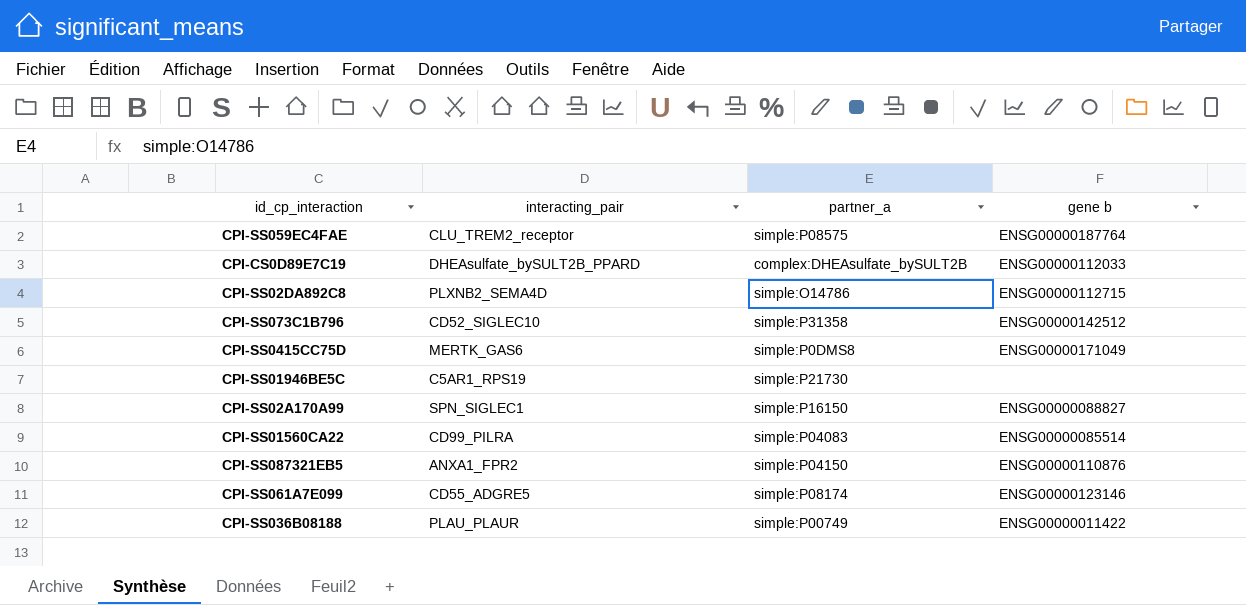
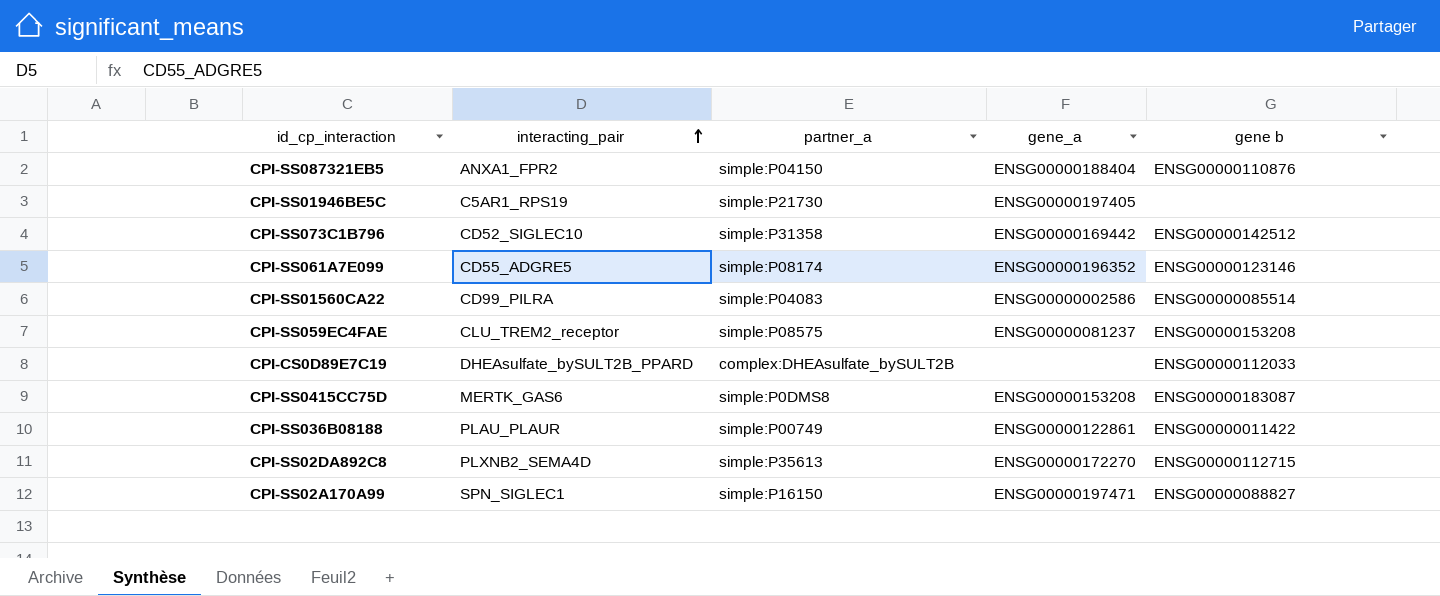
row order: none -> interacting_pair ascending
column gene_a | position: none -> 4
CPI-SS059EC4FAE | gene b: ENSG00000187764 -> ENSG00000153208
CPI-SS0415CC75D | gene b: ENSG00000171049 -> ENSG00000183087
CPI-SS02DA892C8 | partner_a: simple:O14786 -> simple:P35613

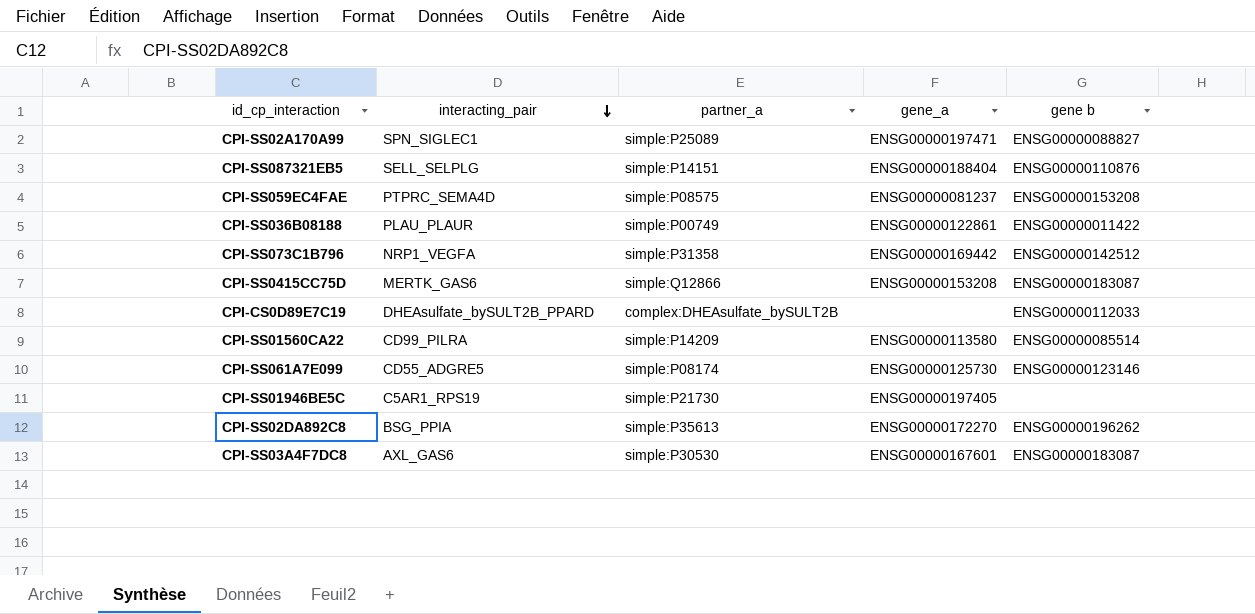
row order: interacting_pair ascending -> interacting_pair descending
CPI-SS02A170A99 | partner_a: simple:P16150 -> simple:P25089
CPI-SS087321EB5 | interacting_pair: ANXA1_FPR2 -> SELL_SELPLG
CPI-SS087321EB5 | partner_a: simple:P04150 -> simple:P14151
CPI-SS059EC4FAE | interacting_pair: CLU_TREM2_receptor -> PTPRC_SEMA4D
CPI-SS073C1B796 | interacting_pair: CD52_SIGLEC10 -> NRP1_VEGFA
CPI-SS0415CC75D | partner_a: simple:P0DMS8 -> simple:Q12866
CPI-SS01560CA22 | partner_a: simple:P04083 -> simple:P14209
CPI-SS01560CA22 | gene_a: ENSG00000002586 -> ENSG00000113580
CPI-SS061A7E099 | gene_a: ENSG00000196352 -> ENSG00000125730
CPI-SS02DA892C8 | interacting_pair: PLXNB2_SEMA4D -> BSG_PPIA
CPI-SS02DA892C8 | gene b: ENSG00000112715 -> ENSG00000196262
row CPI-SS03A4F7DC8: none -> AXL_GAS6 | simple:P30530 | ENSG00000167601 | ENSG00000183087

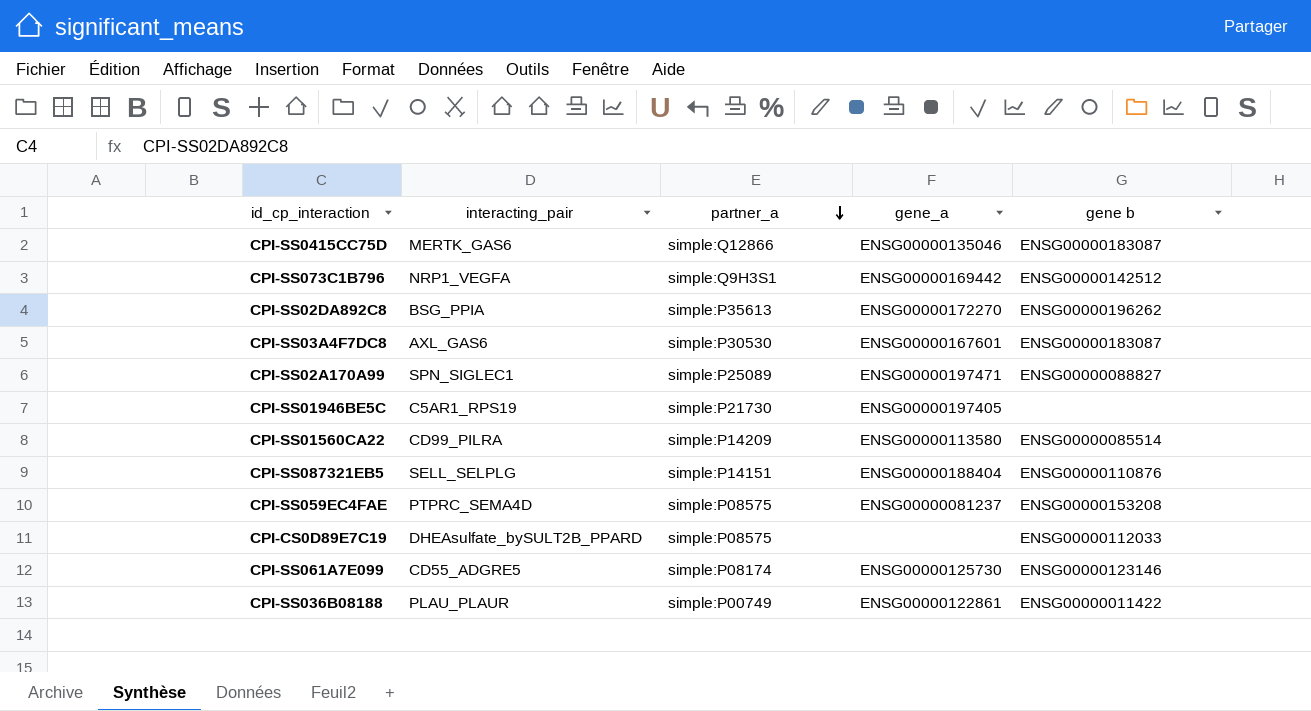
row order: interacting_pair descending -> partner_a descending
CPI-SS0415CC75D | gene_a: ENSG00000153208 -> ENSG00000135046
CPI-SS073C1B796 | partner_a: simple:P31358 -> simple:Q9H3S1
CPI-CS0D89E7C19 | partner_a: complex:DHEAsulfate_bySULT2B -> simple:P08575

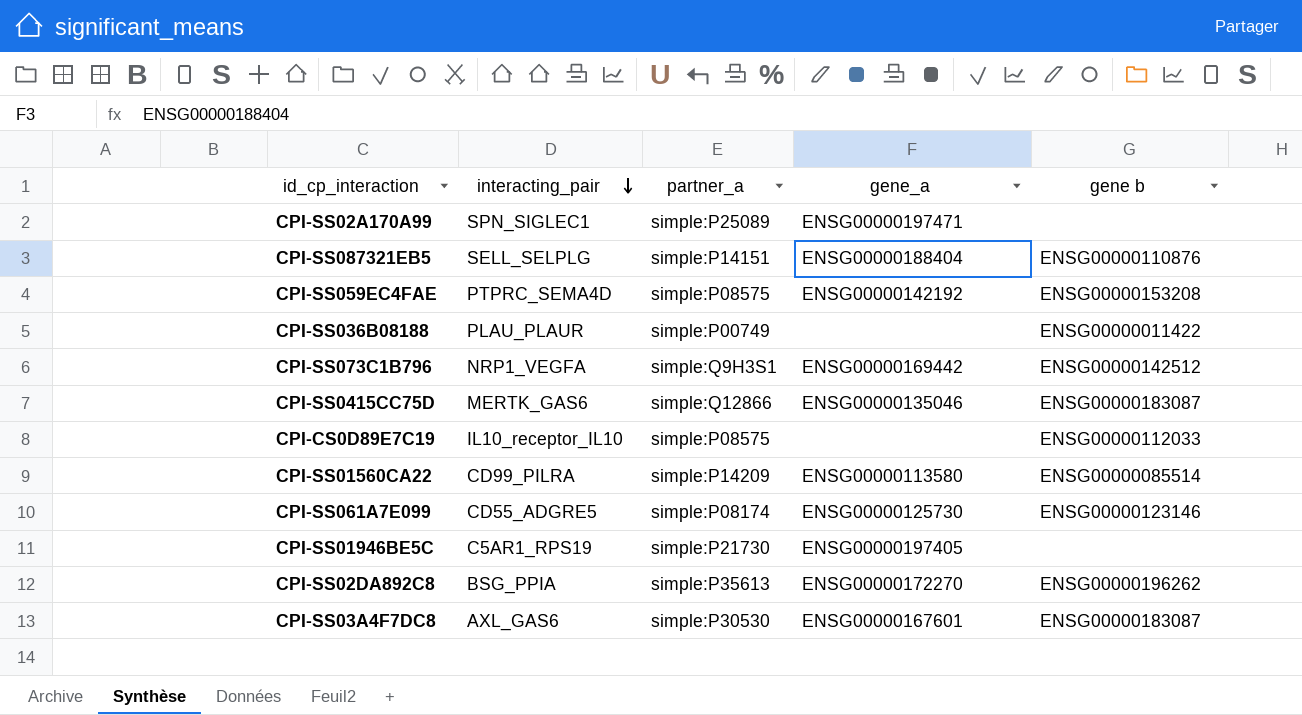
row order: partner_a descending -> interacting_pair descending
CPI-SS02A170A99 | gene b: ENSG00000088827 -> none
CPI-SS059EC4FAE | gene_a: ENSG00000081237 -> ENSG00000142192
CPI-SS036B08188 | gene_a: ENSG00000122861 -> none
CPI-CS0D89E7C19 | interacting_pair: DHEAsulfate_bySULT2B_PPARD -> IL10_receptor_IL10

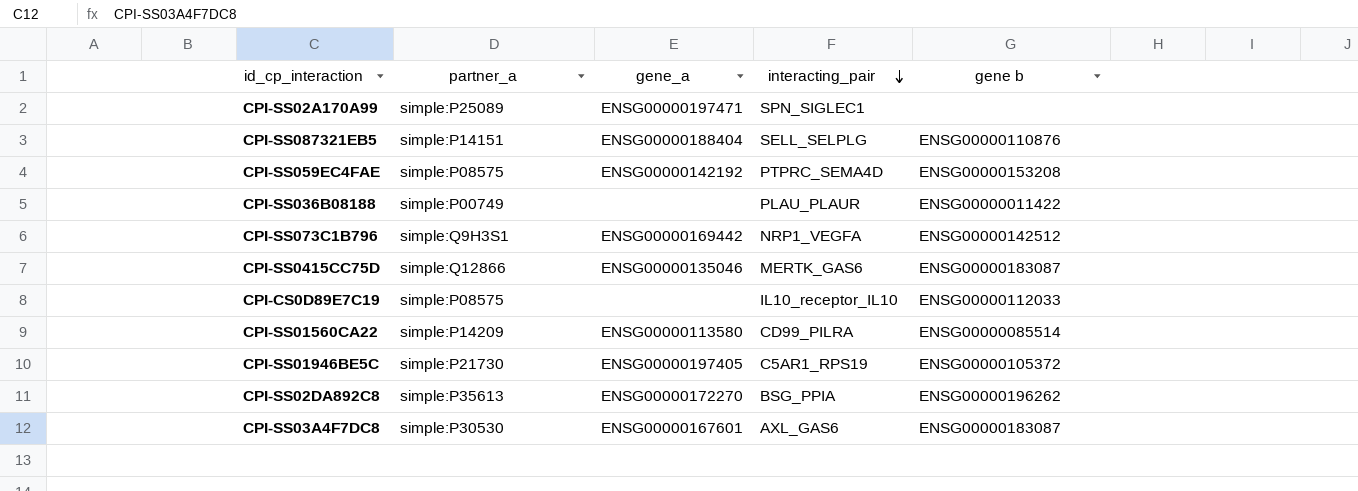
column interacting_pair | position: 2 -> 4
row CPI-SS061A7E099: CD55_ADGRE5 | simple:P08174 | ENSG00000125730 | ENSG00000123146 -> none
CPI-SS01946BE5C | gene b: none -> ENSG00000105372

